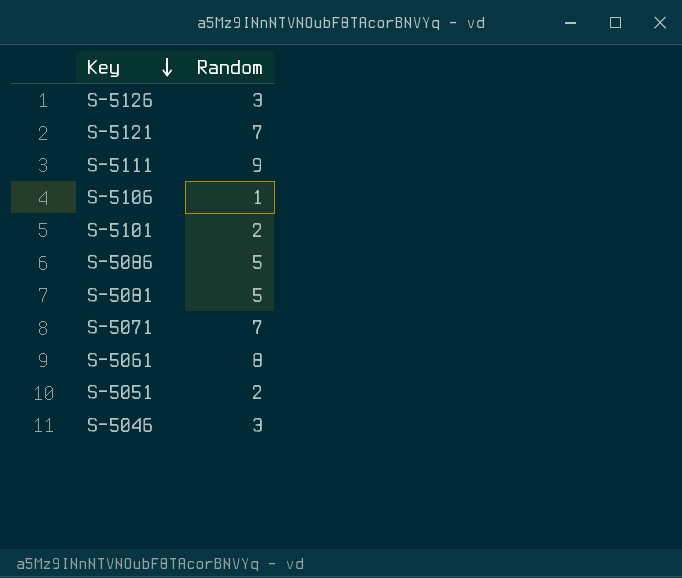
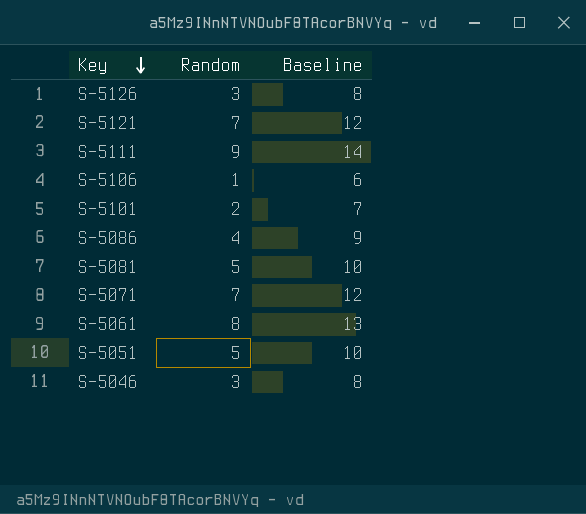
column Baseline | formula: none -> [Random] + 5
S-5086 | Random: 5 -> 4
S-5051 | Random: 2 -> 5

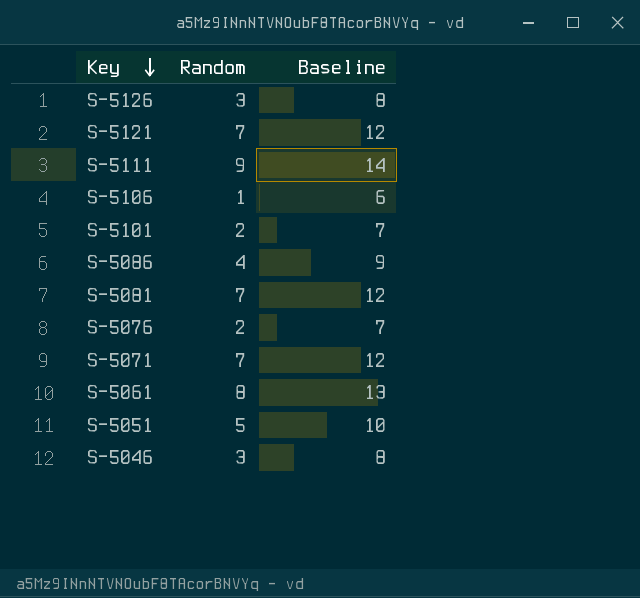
S-5081 | Random: 5 -> 7
S-5081 | Baseline: 10 -> 12
row S-5076: none -> 2 | 7

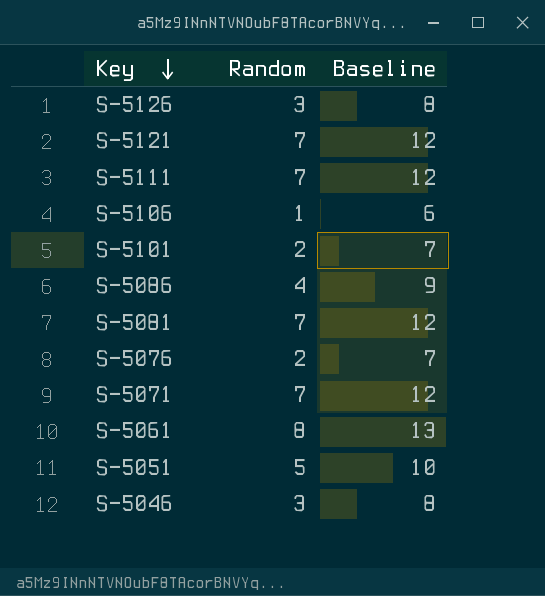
S-5111 | Random: 9 -> 7
S-5111 | Baseline: 14 -> 12

